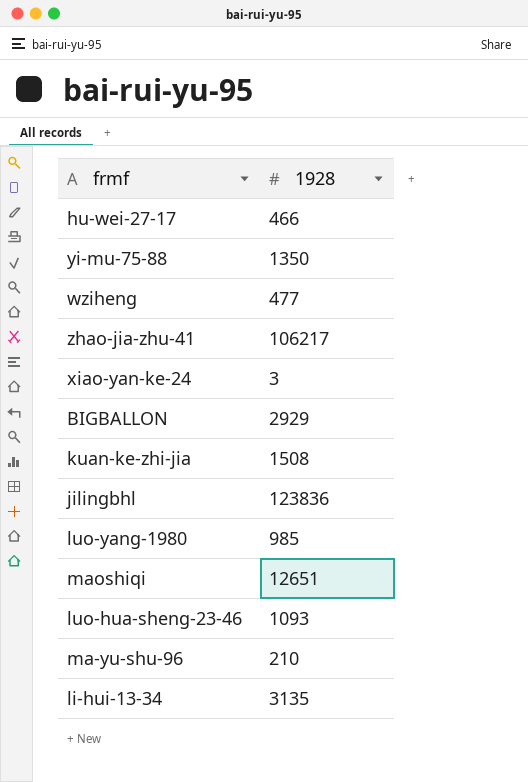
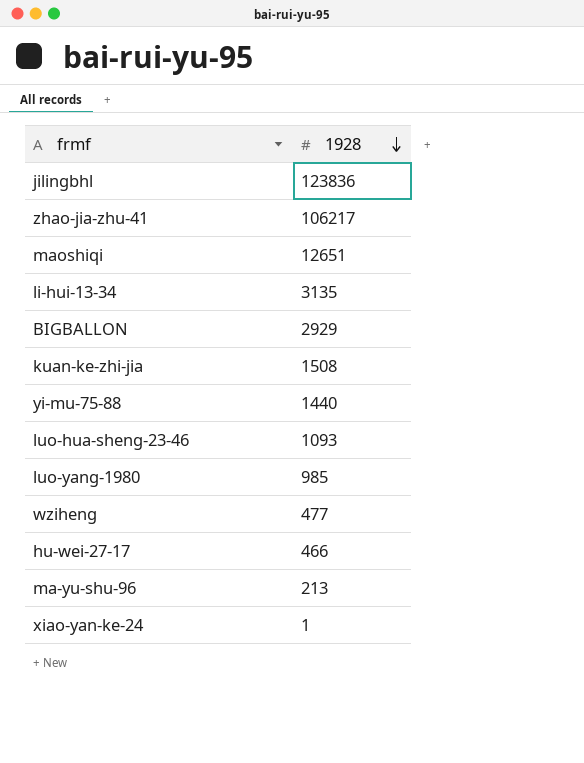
row order: none -> 1928 descending
yi-mu-75-88 | 1928: 1350 -> 1440
ma-yu-shu-96 | 1928: 210 -> 213
xiao-yan-ke-24 | 1928: 3 -> 1

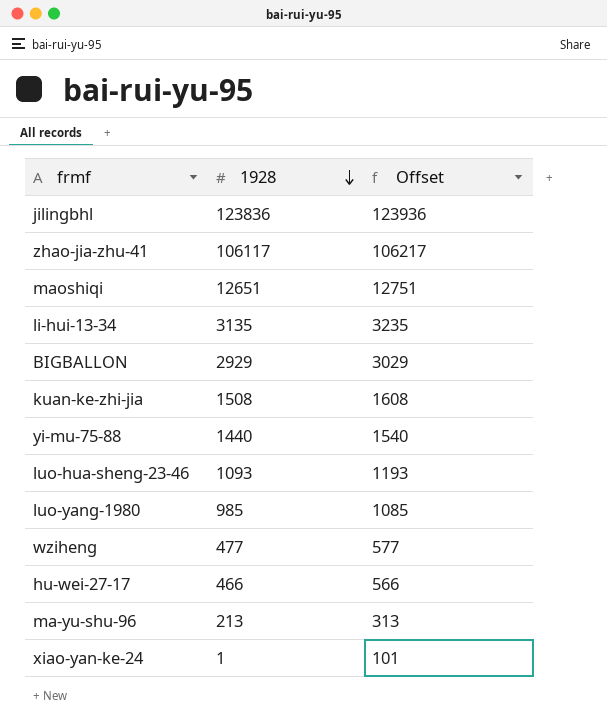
column Offset | formula: none -> [1928] + 100
zhao-jia-zhu-41 | 1928: 106217 -> 106117

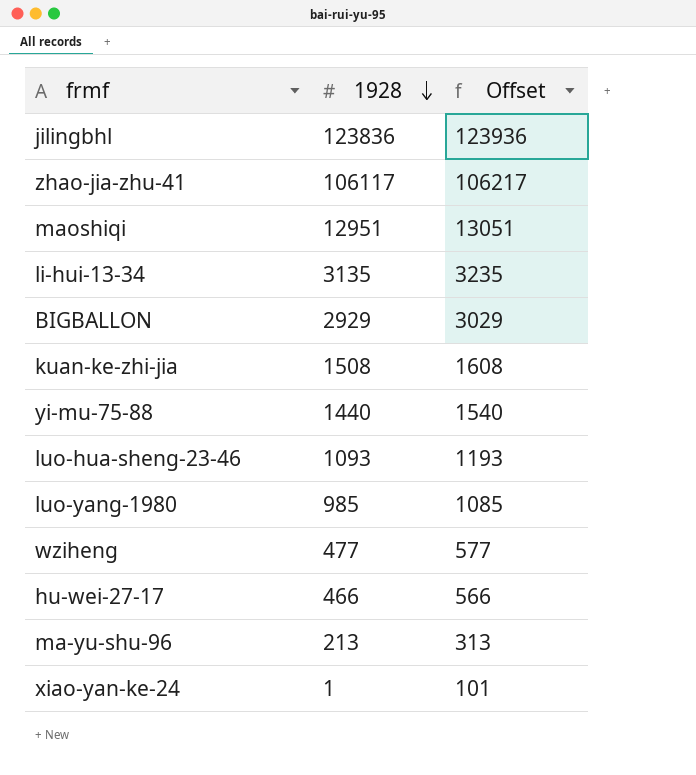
maoshiqi | 1928: 12651 -> 12951
maoshiqi | Offset: 12751 -> 13051

